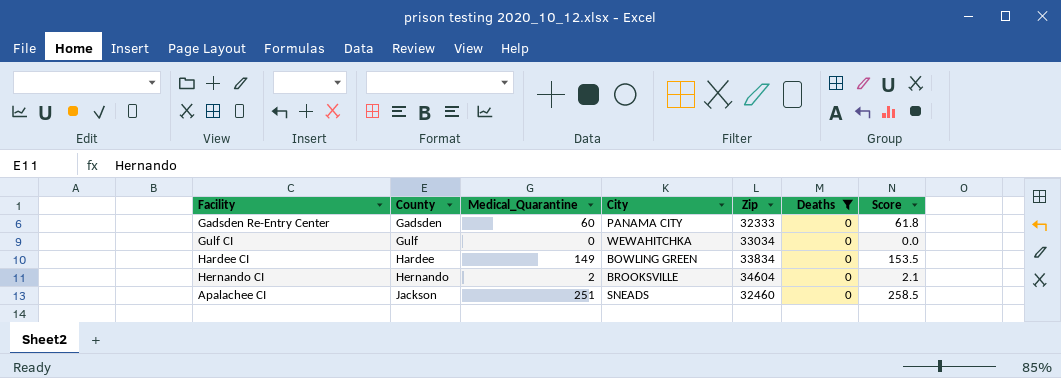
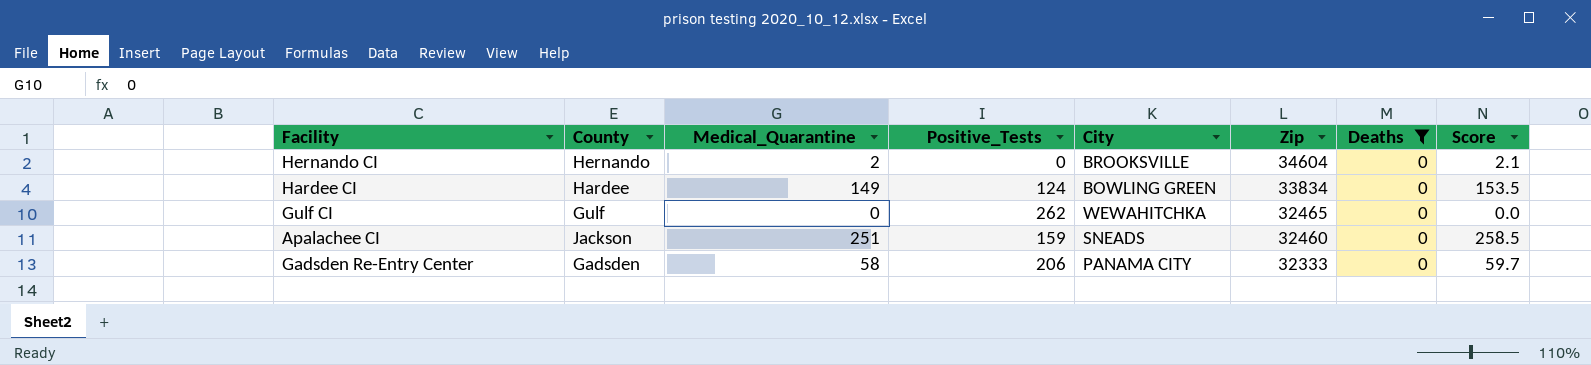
row order: County ascending -> Zip descending
column Positive_Tests | position: none -> 4
Gulf CI | Zip: 33034 -> 32465
Gadsden Re-Entry Center | Medical_Quarantine: 60 -> 58
Gadsden Re-Entry Center | Score: 61.8 -> 59.7

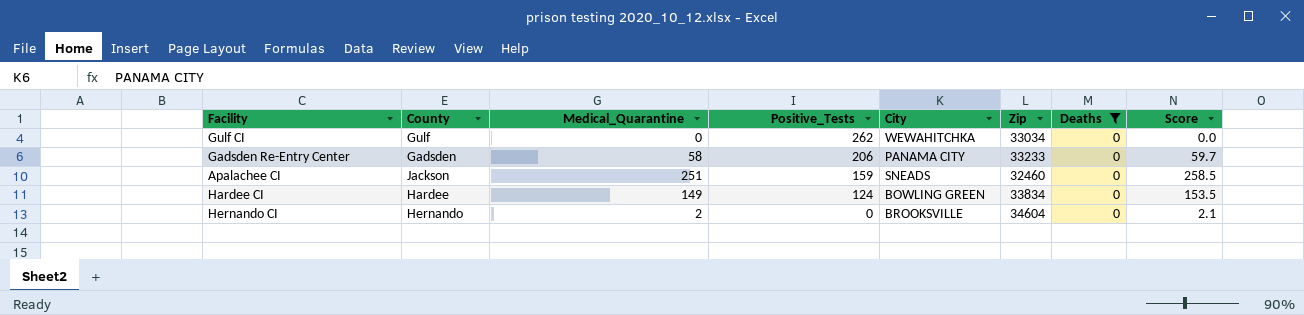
row order: Zip descending -> Positive_Tests descending
Gulf CI | Zip: 32465 -> 33034
Gadsden Re-Entry Center | Zip: 32333 -> 33233

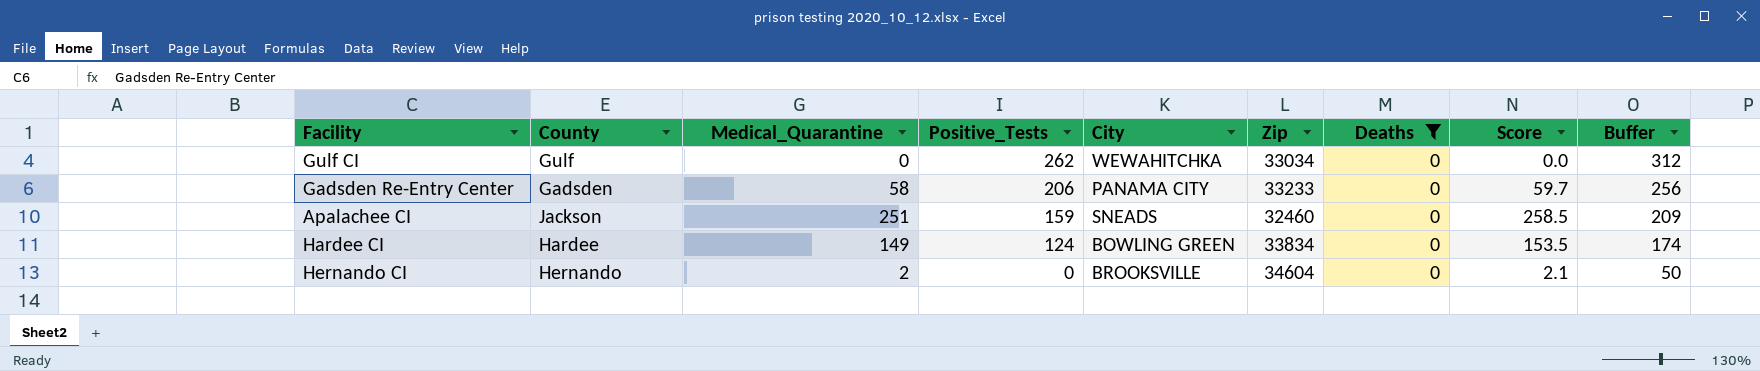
column Buffer | formula: none -> [Positive_Tests] + 50

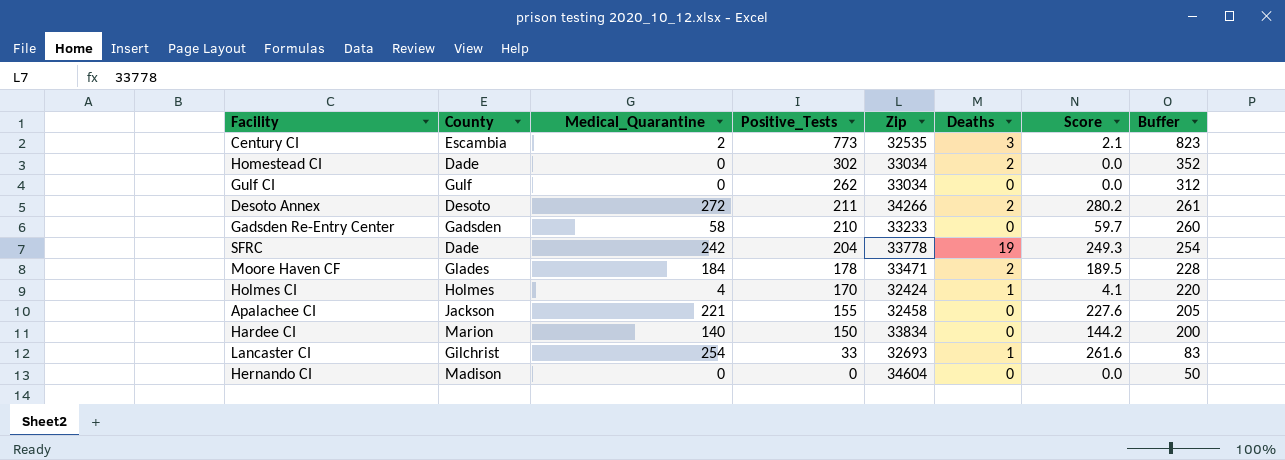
filter: Deaths = 0 -> none
column City | position: 5 -> none
Gadsden Re-Entry Center | Positive_Tests: 206 -> 210
Gadsden Re-Entry Center | Buffer: 256 -> 260
Apalachee CI | Medical_Quarantine: 251 -> 221
Apalachee CI | Positive_Tests: 159 -> 155
Apalachee CI | Zip: 32460 -> 32458
Apalachee CI | Score: 258.5 -> 227.6
Apalachee CI | Buffer: 209 -> 205
Hardee CI | County: Hardee -> Marion
Hardee CI | Medical_Quarantine: 149 -> 140
Hardee CI | Positive_Tests: 124 -> 150
Hardee CI | Score: 153.5 -> 144.2
Hardee CI | Buffer: 174 -> 200
Hernando CI | County: Hernando -> Madison
Hernando CI | Medical_Quarantine: 2 -> 0
Hernando CI | Score: 2.1 -> 0.0

